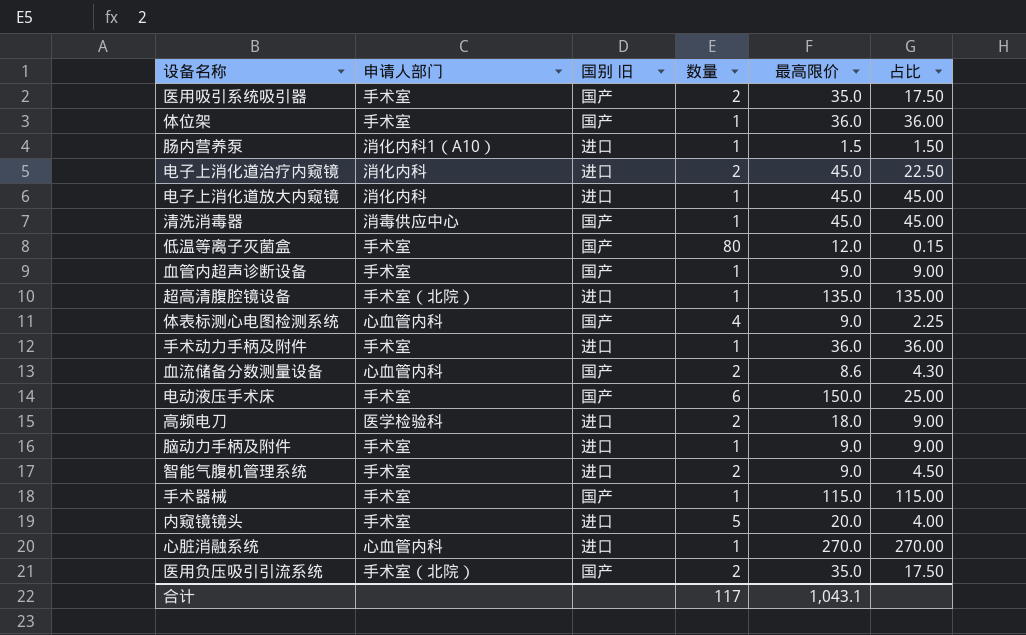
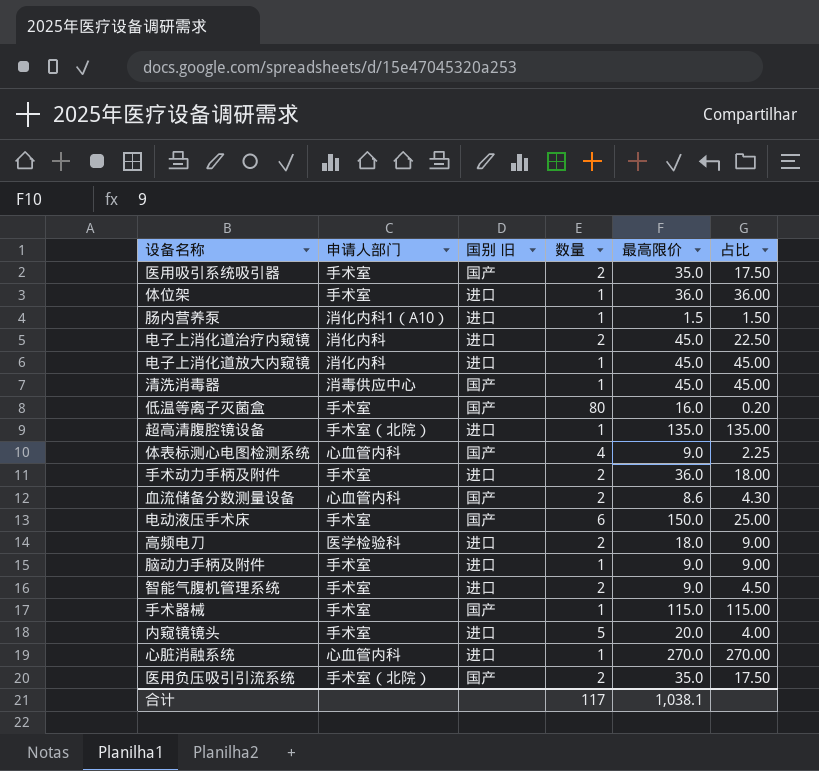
row 血管内超声诊断设备: 手术室 | 国产 | 1 | 9.0 | 9.00 -> none
体位架 | 国别 旧: 国产 -> 进口
低温等离子灭菌盒 | 最高限价: 12.0 -> 16.0
低温等离子灭菌盒 | 占比: 0.15 -> 0.20
手术动力手柄及附件 | 数量: 1 -> 2
手术动力手柄及附件 | 占比: 36.00 -> 18.00
合计 | 最高限价: 1,043.1 -> 1,038.1

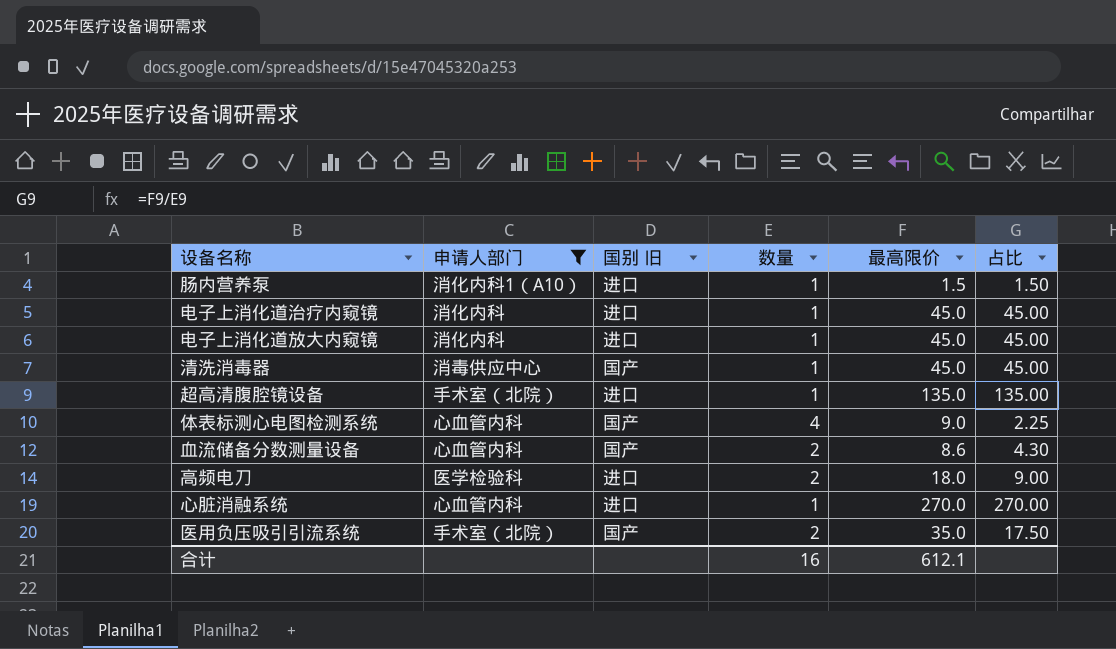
filter: none -> 申请人部门 != 手术室
电子上消化道治疗内窥镜 | 数量: 2 -> 1
电子上消化道治疗内窥镜 | 占比: 22.50 -> 45.00
合计 | 数量: 117 -> 16
合计 | 最高限价: 1,038.1 -> 612.1

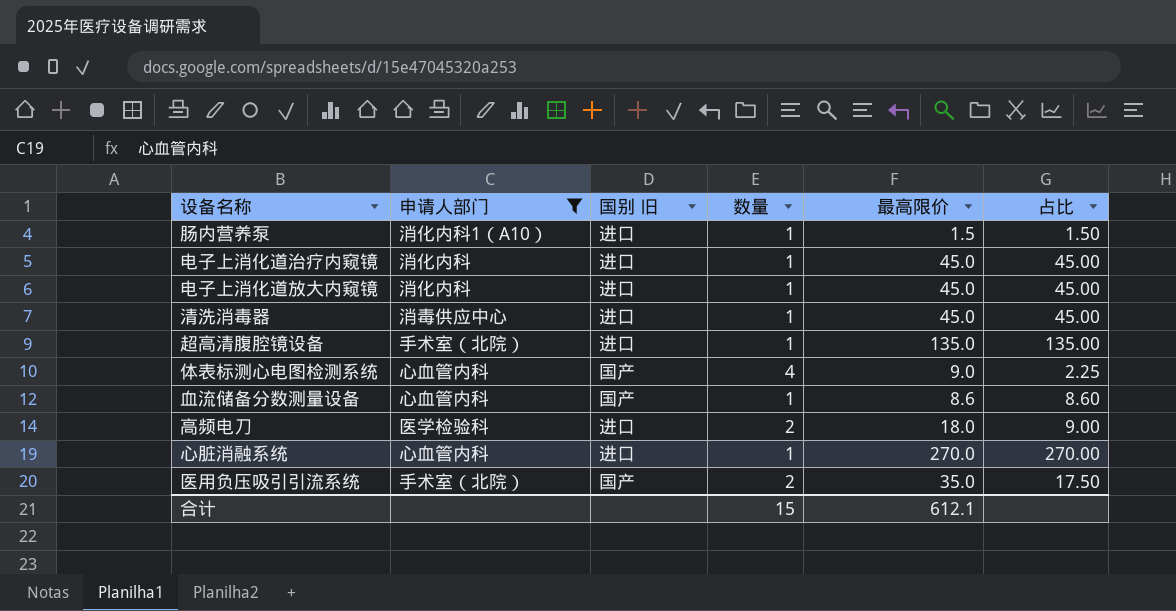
清洗消毒器 | 国别 旧: 国产 -> 进口
血流储备分数测量设备 | 数量: 2 -> 1
血流储备分数测量设备 | 占比: 4.30 -> 8.60
合计 | 数量: 16 -> 15

